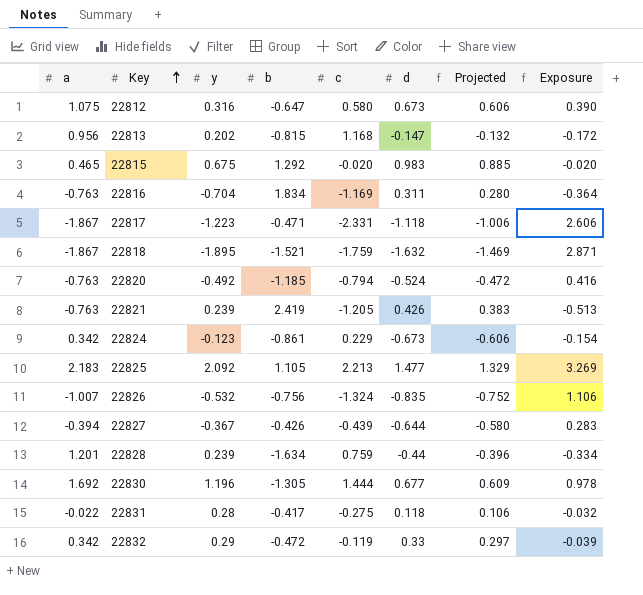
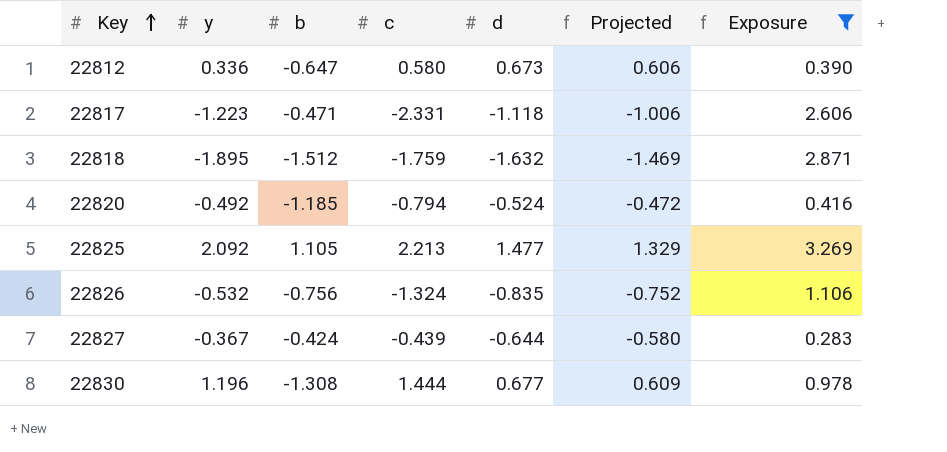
filter: none -> Exposure >= 0.283
column a | position: 1 -> none
22812 | y: 0.316 -> 0.336
22818 | b: -1.521 -> -1.512
22827 | b: -0.426 -> -0.424
22830 | b: -1.305 -> -1.308

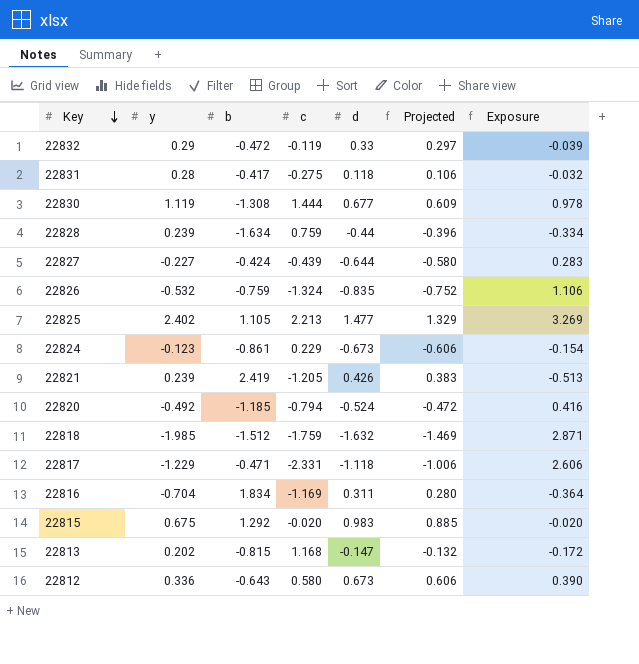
filter: Exposure >= 0.283 -> none
row order: Key ascending -> Key descending
22830 | y: 1.196 -> 1.119
22827 | y: -0.367 -> -0.227
22826 | b: -0.756 -> -0.759
22825 | y: 2.092 -> 2.402
22818 | y: -1.895 -> -1.985
22817 | y: -1.223 -> -1.229
22812 | b: -0.647 -> -0.643

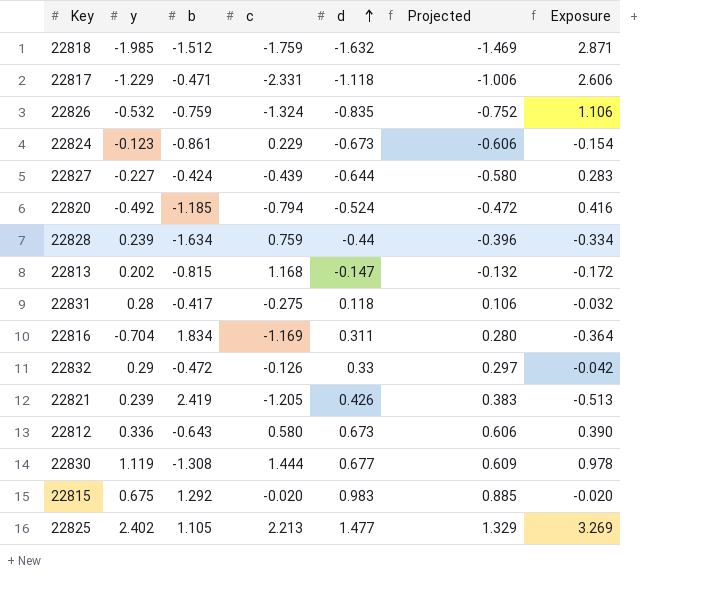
row order: Key descending -> d ascending
22832 | c: -0.119 -> -0.126
22832 | Exposure: -0.039 -> -0.042

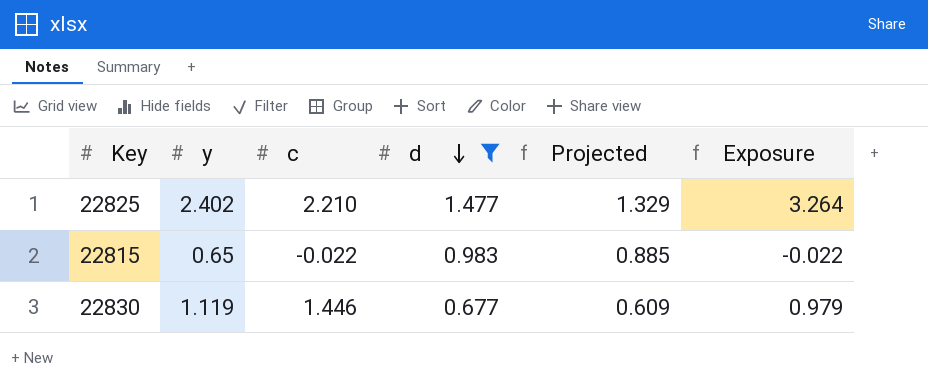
filter: none -> d >= 0.677
row order: d ascending -> d descending
column b | position: 3 -> none
22825 | c: 2.213 -> 2.210
22825 | Exposure: 3.269 -> 3.264
22815 | y: 0.675 -> 0.65
22815 | c: -0.020 -> -0.022
22815 | Exposure: -0.020 -> -0.022
22830 | c: 1.444 -> 1.446
22830 | Exposure: 0.978 -> 0.979

